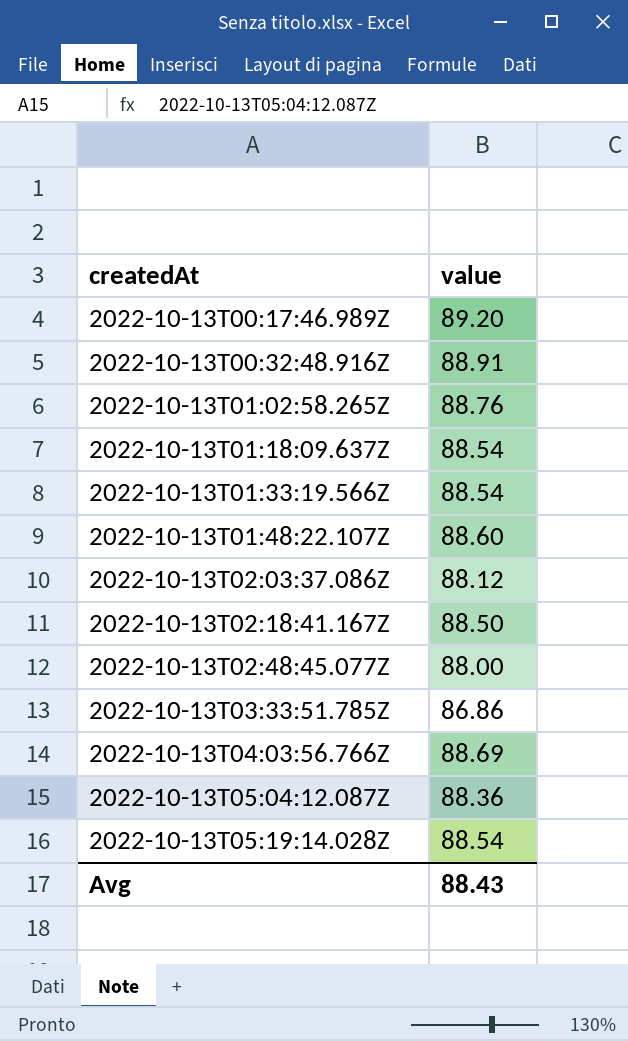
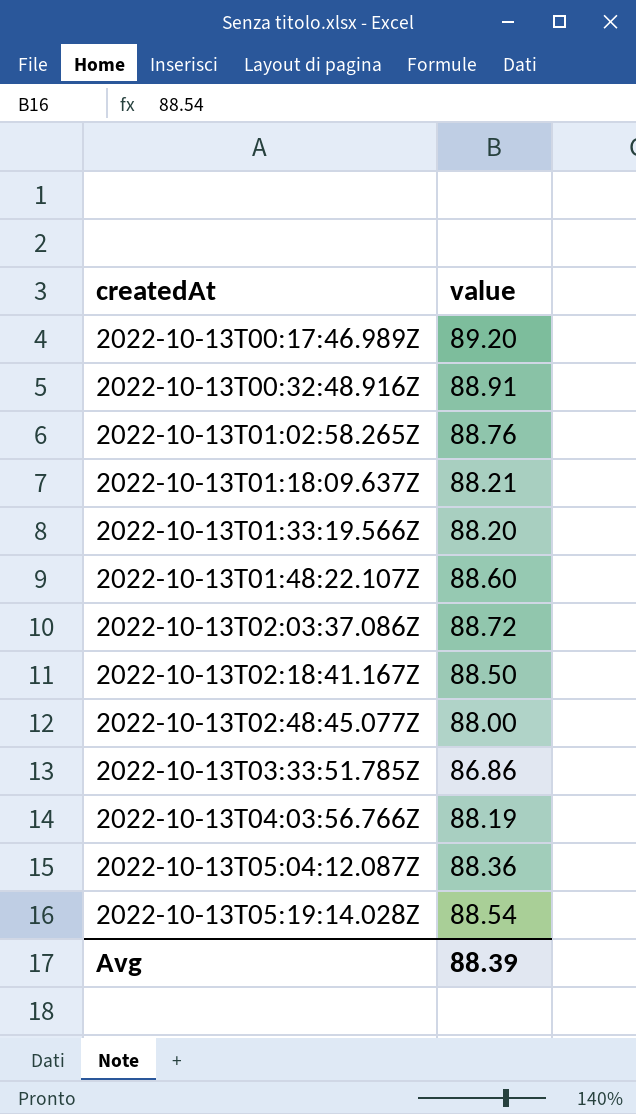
2022-10-13T01:18:09.637Z | value: 88.54 -> 88.21
2022-10-13T01:33:19.566Z | value: 88.54 -> 88.20
2022-10-13T02:03:37.086Z | value: 88.12 -> 88.72
2022-10-13T04:03:56.766Z | value: 88.69 -> 88.19
Avg | value: 88.43 -> 88.39

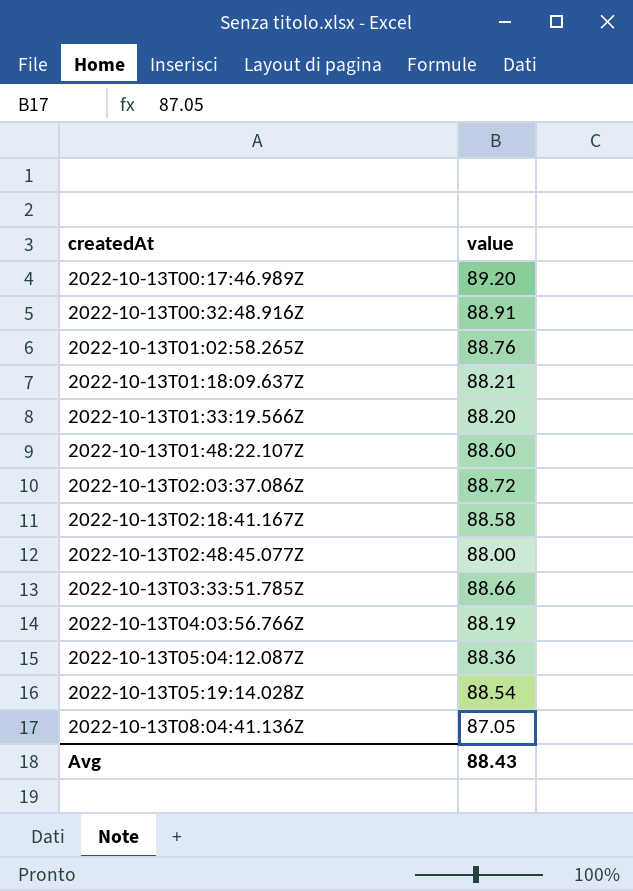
2022-10-13T02:18:41.167Z | value: 88.50 -> 88.58
2022-10-13T03:33:51.785Z | value: 86.86 -> 88.66
row 2022-10-13T08:04:41.136Z: none -> 87.05
Avg | value: 88.39 -> 88.43

